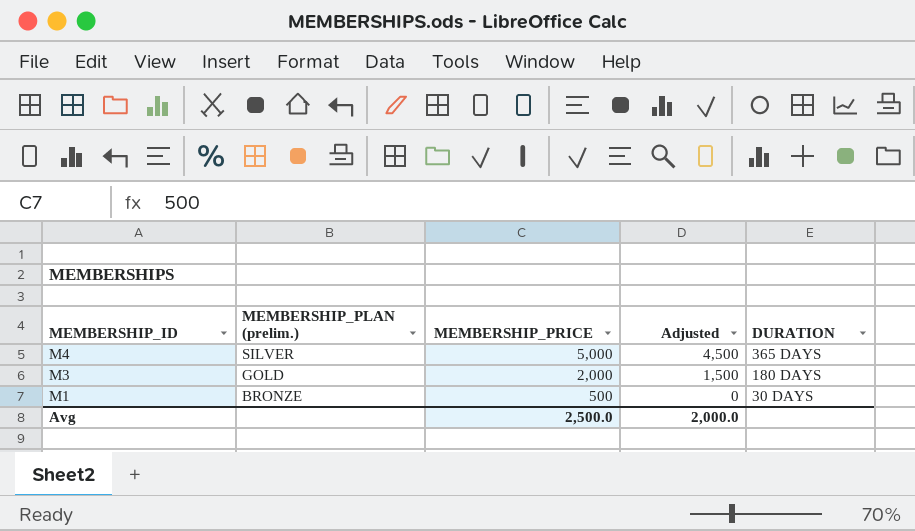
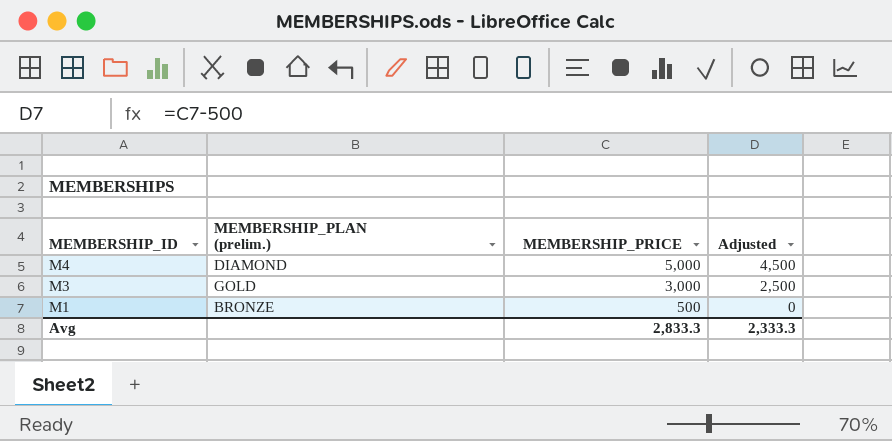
column DURATION | position: 5 -> none
M4 | MEMBERSHIP_PLAN (prelim.): SILVER -> DIAMOND
M3 | MEMBERSHIP_PRICE: 2,000 -> 3,000
M3 | Adjusted: 1,500 -> 2,500
Avg | MEMBERSHIP_PRICE: 2,500.0 -> 2,833.3
Avg | Adjusted: 2,000.0 -> 2,333.3

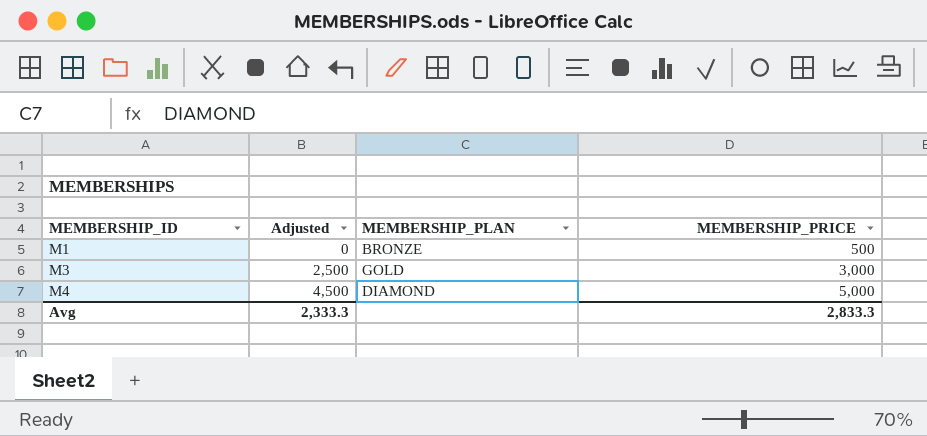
row order: MEMBERSHIP_ID descending -> MEMBERSHIP_ID ascending
column Adjusted | position: 4 -> 2
column name: MEMBERSHIP_PLAN (prelim.) -> MEMBERSHIP_PLAN

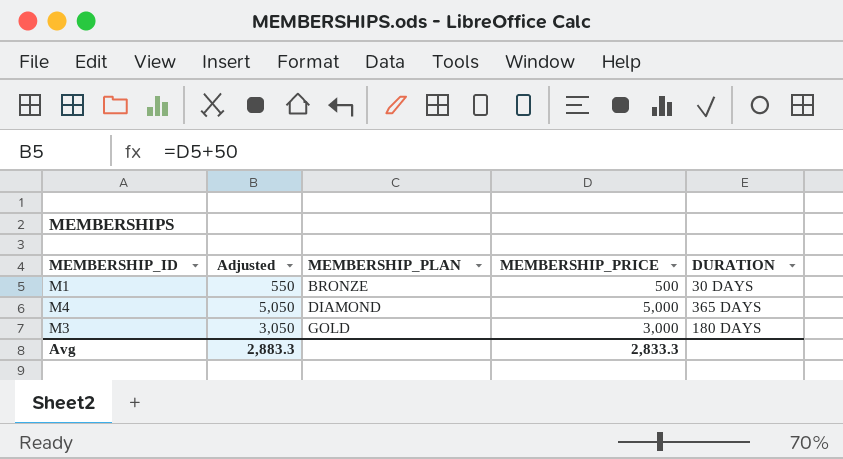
row order: MEMBERSHIP_ID ascending -> MEMBERSHIP_PLAN ascending
column Adjusted | formula: [MEMBERSHIP_PRICE] - 500 -> [MEMBERSHIP_PRICE] + 50
column DURATION | position: none -> 5
Avg | Adjusted: 2,333.3 -> 2,883.3

